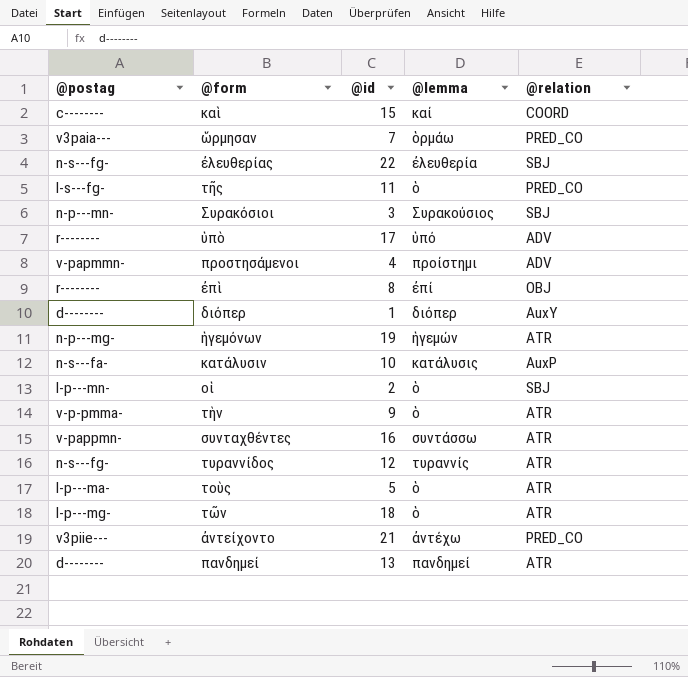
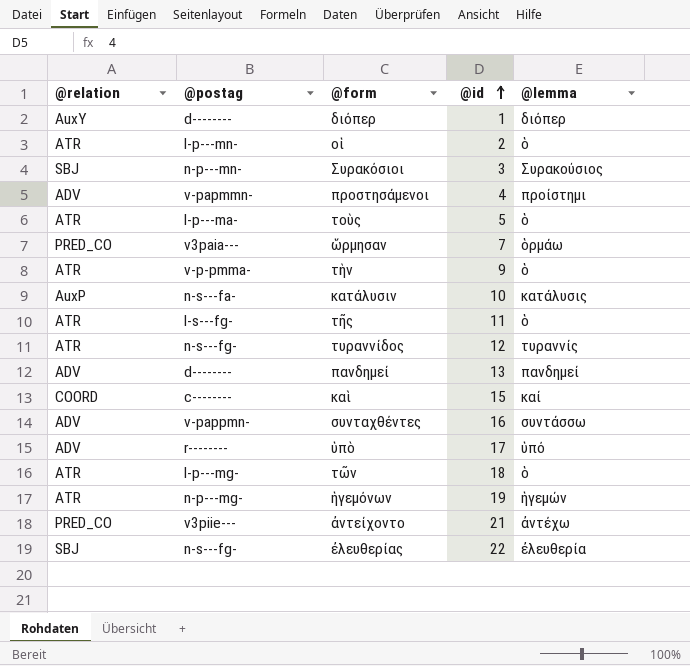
row order: none -> @id ascending
column @relation | position: 5 -> 1
row ἐπὶ: r-------- | 8 | ἐπί | OBJ -> none
οἱ | @relation: SBJ -> ATR
τῆς | @relation: PRED_CO -> ATR
πανδημεί | @relation: ATR -> ADV
συνταχθέντες | @relation: ATR -> ADV

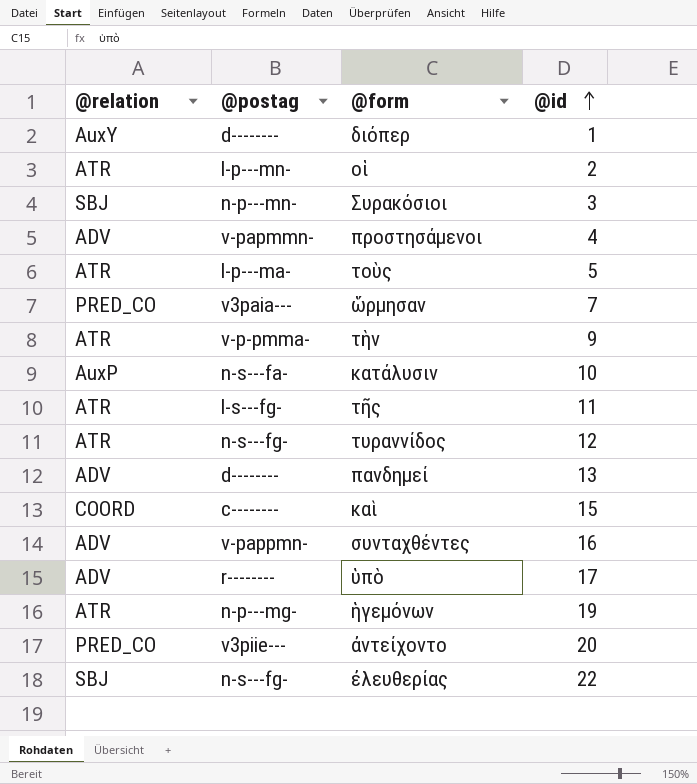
column @lemma | position: 5 -> none
row τῶν: ATR | l-p---mg- | 18 | ὁ -> none
ἀντείχοντο | @id: 21 -> 20

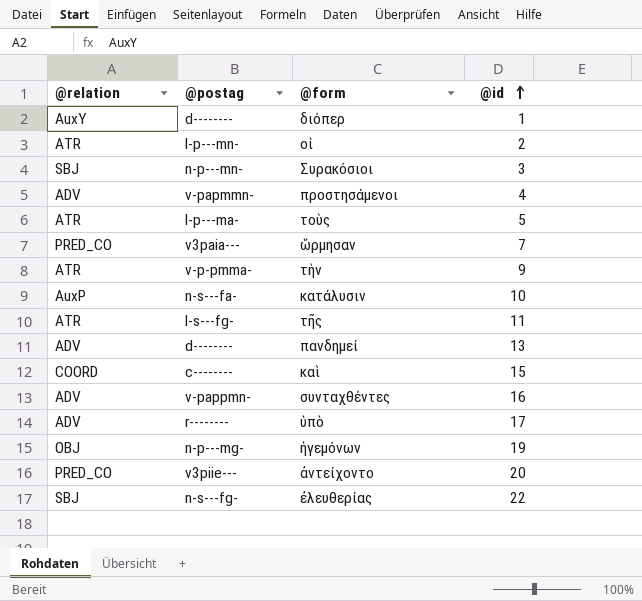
row τυραννίδος: ATR | n-s---fg- | 12 -> none
ἡγεμόνων | @relation: ATR -> OBJ

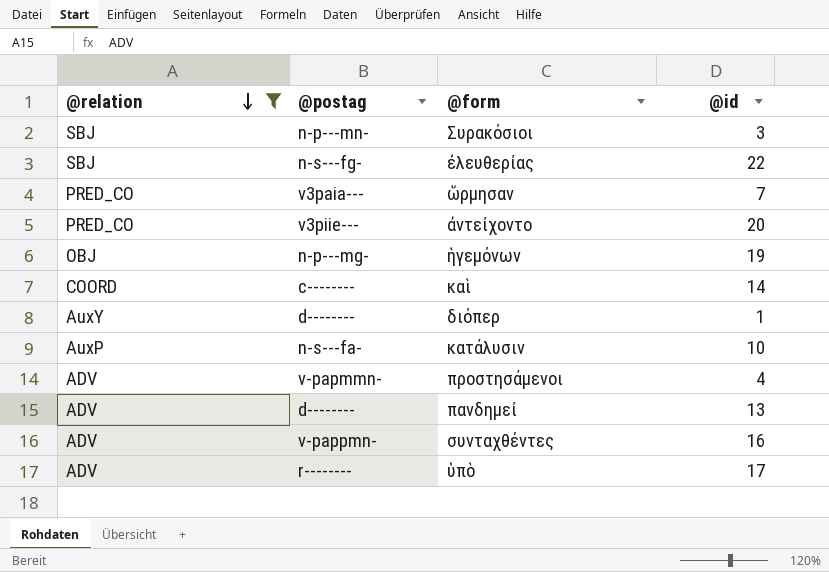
filter: none -> @relation != ATR
row order: @id ascending -> @relation descending
καὶ | @id: 15 -> 14

